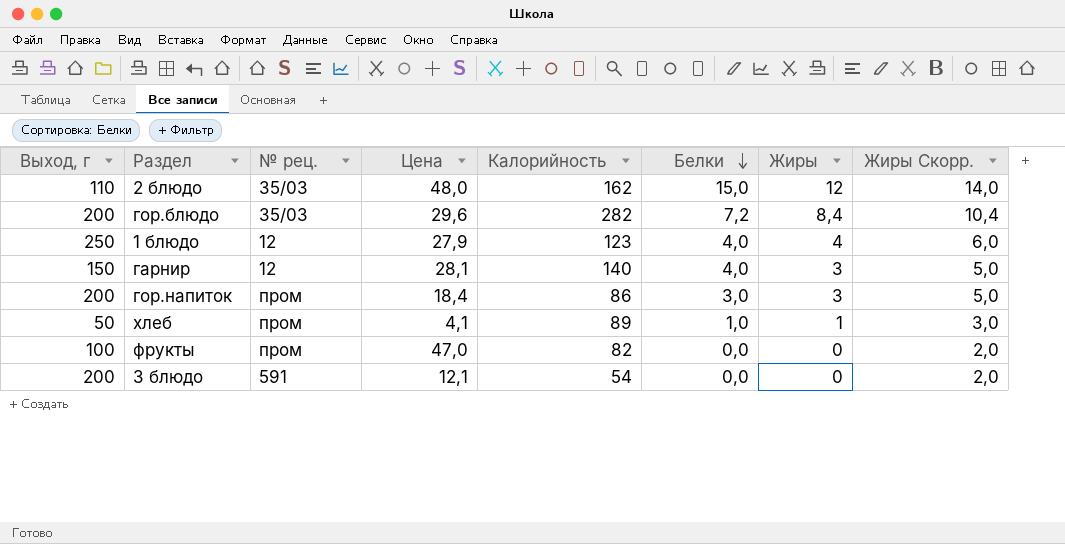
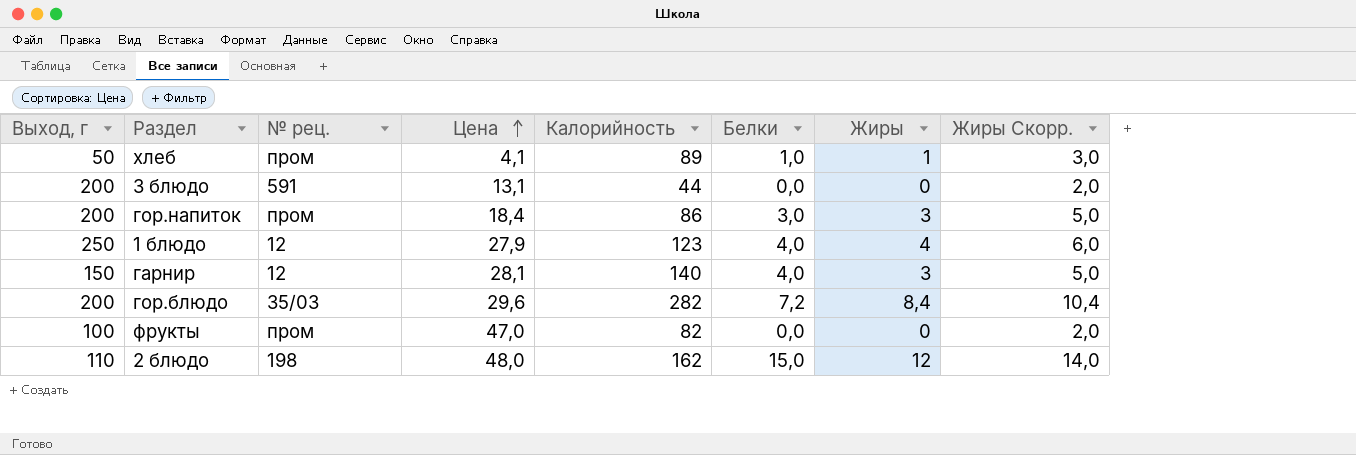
row order: Белки descending -> Цена ascending
3 блюдо | Цена: 12,1 -> 13,1
3 блюдо | Калорийность: 54 -> 44
2 блюдо | № рец.: 35/03 -> 198

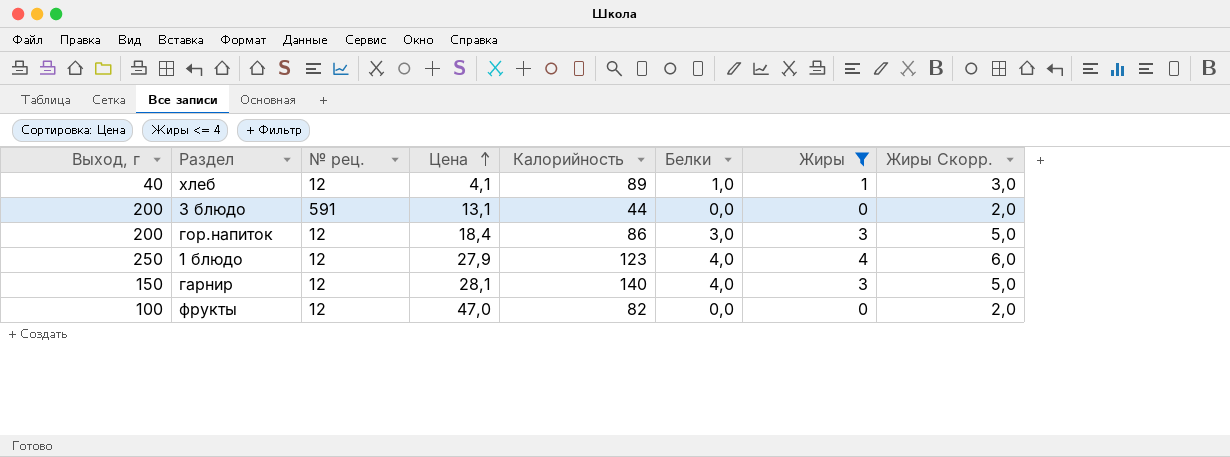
filter: none -> Жиры <= 4
хлеб | Выход, г: 50 -> 40
хлеб | № рец.: пром -> 12
гор.напиток | № рец.: пром -> 12
фрукты | № рец.: пром -> 12

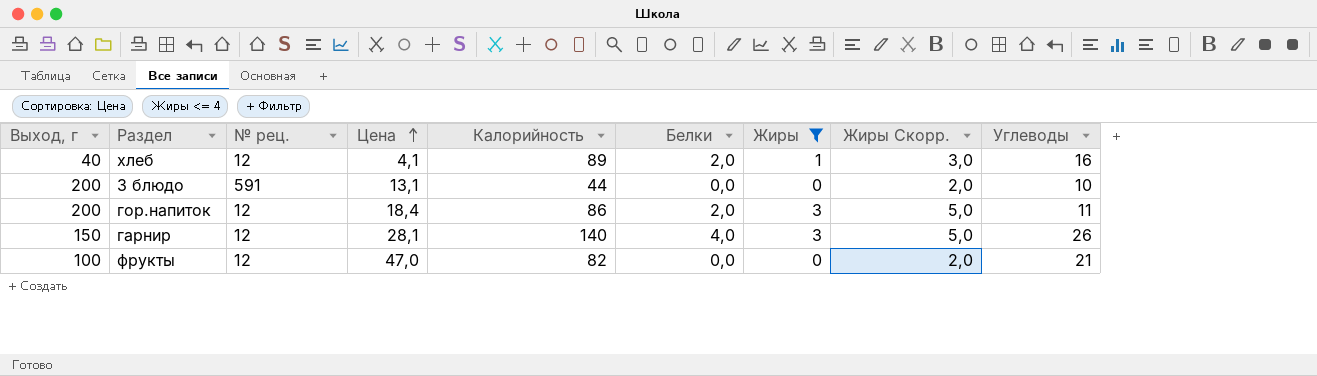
column Углеводы | position: none -> 9
row 1 блюдо: 250 | 12 | 27,9 | 123 | 4,0 | 4 | 6,0 -> none
хлеб | Белки: 1,0 -> 2,0
гор.напиток | Белки: 3,0 -> 2,0

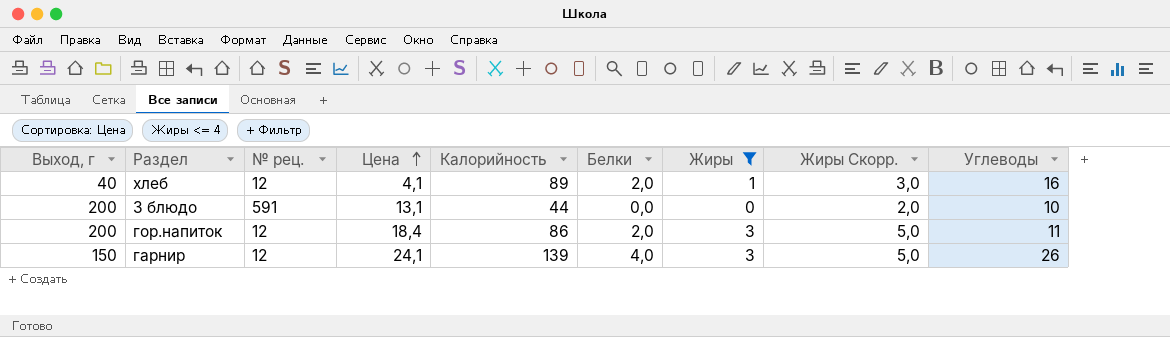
row фрукты: 100 | 12 | 47,0 | 82 | 0,0 | 0 | 2,0 | 21 -> none
гарнир | Цена: 28,1 -> 24,1
гарнир | Калорийность: 140 -> 139

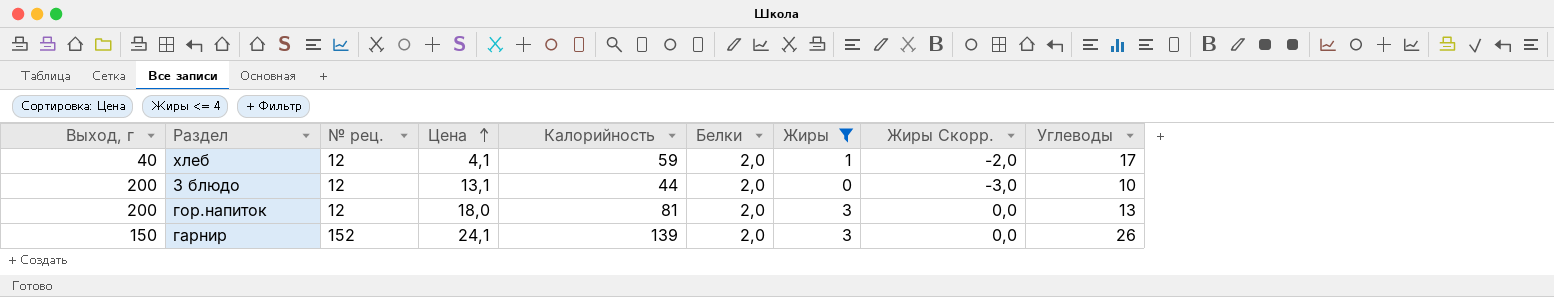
column Жиры Скорр. | formula: [Жиры] + 2 -> [Жиры] - 3
хлеб | Калорийность: 89 -> 59
хлеб | Углеводы: 16 -> 17
3 блюдо | № рец.: 591 -> 12
3 блюдо | Белки: 0,0 -> 2,0
гор.напиток | Цена: 18,4 -> 18,0
гор.напиток | Калорийность: 86 -> 81
гор.напиток | Углеводы: 11 -> 13
гарнир | № рец.: 12 -> 152
гарнир | Белки: 4,0 -> 2,0

